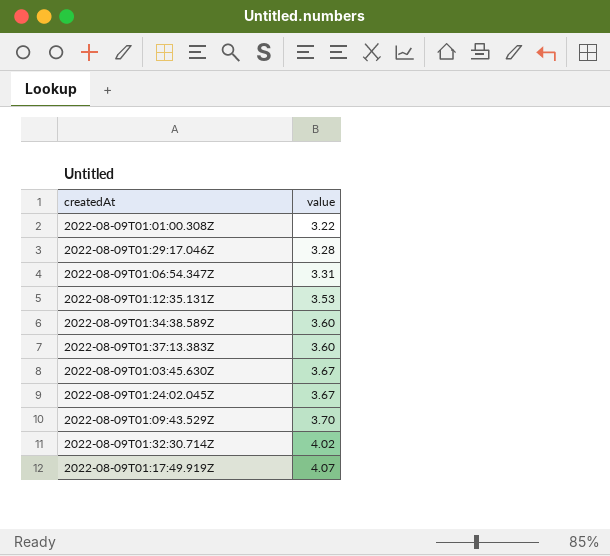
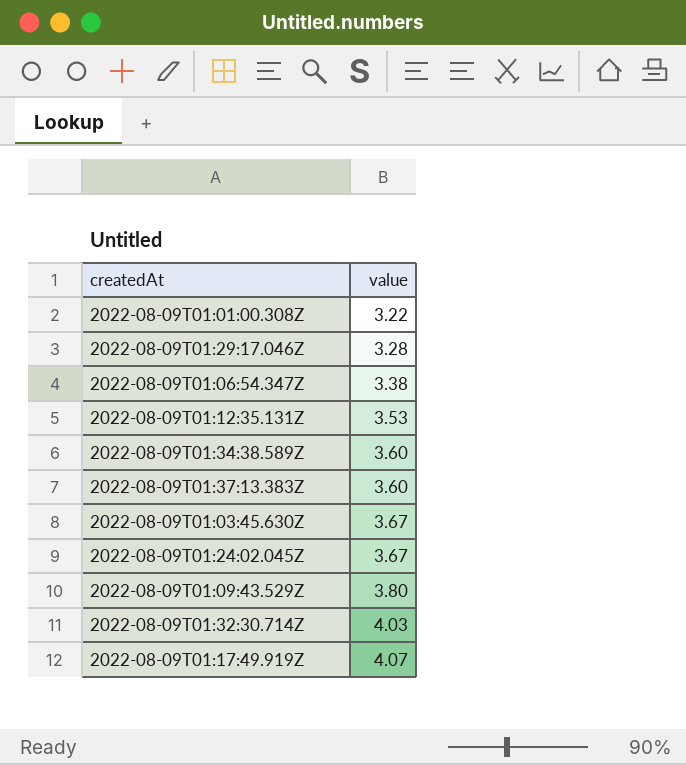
2022-08-09T01:06:54.347Z | value: 3.31 -> 3.38
2022-08-09T01:09:43.529Z | value: 3.70 -> 3.80
2022-08-09T01:32:30.714Z | value: 4.02 -> 4.03

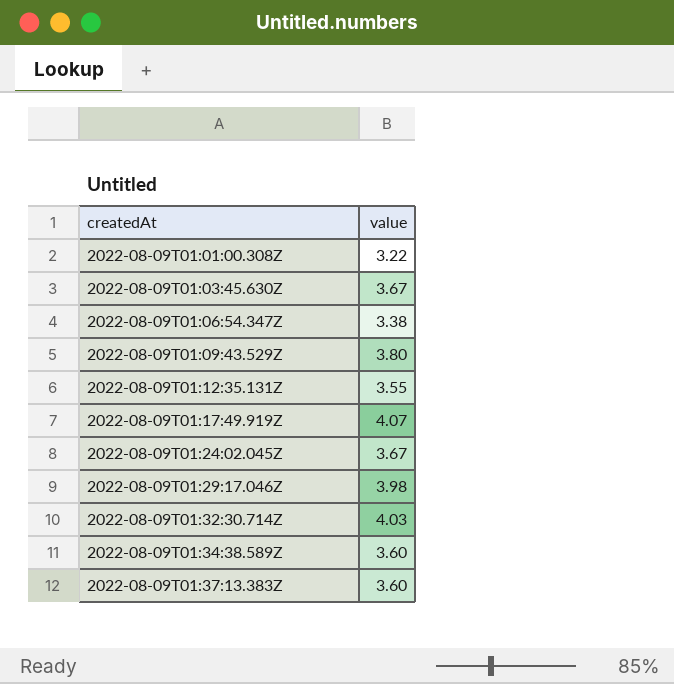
row order: value ascending -> createdAt ascending
2022-08-09T01:12:35.131Z | value: 3.53 -> 3.55
2022-08-09T01:29:17.046Z | value: 3.28 -> 3.98

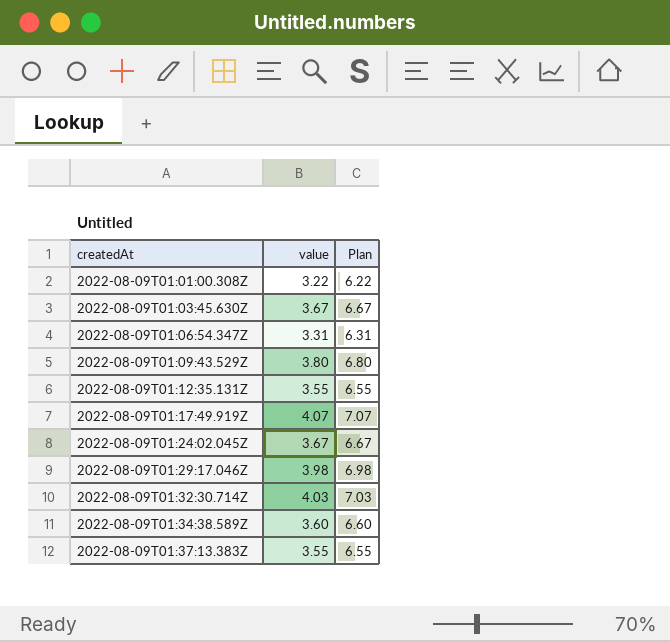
column Plan | formula: none -> [value] + 3
2022-08-09T01:06:54.347Z | value: 3.38 -> 3.31
2022-08-09T01:37:13.383Z | value: 3.60 -> 3.55

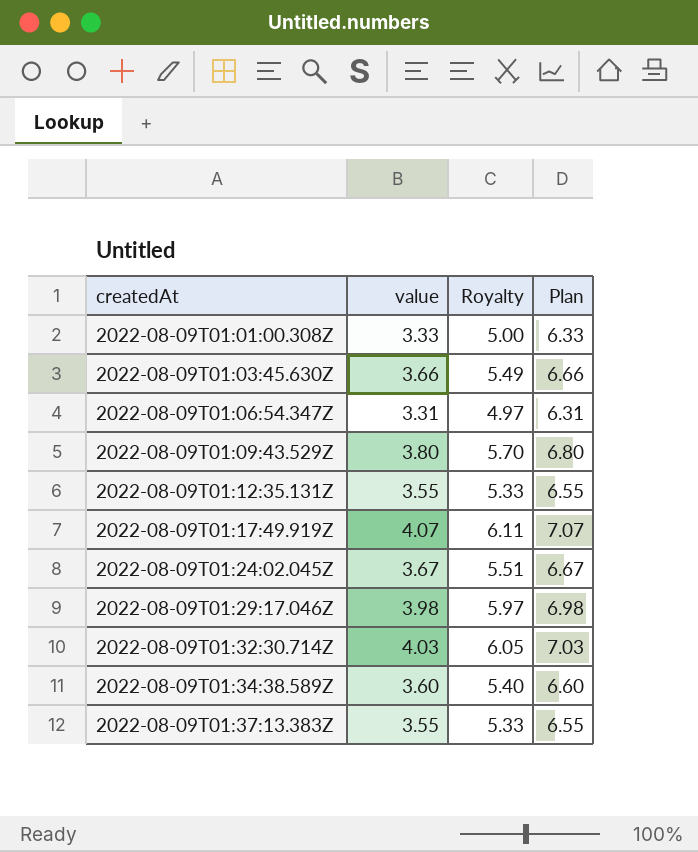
column Royalty | formula: none -> [value] * 1.5
2022-08-09T01:01:00.308Z | value: 3.22 -> 3.33
2022-08-09T01:01:00.308Z | Plan: 6.22 -> 6.33
2022-08-09T01:03:45.630Z | value: 3.67 -> 3.66
2022-08-09T01:03:45.630Z | Plan: 6.67 -> 6.66

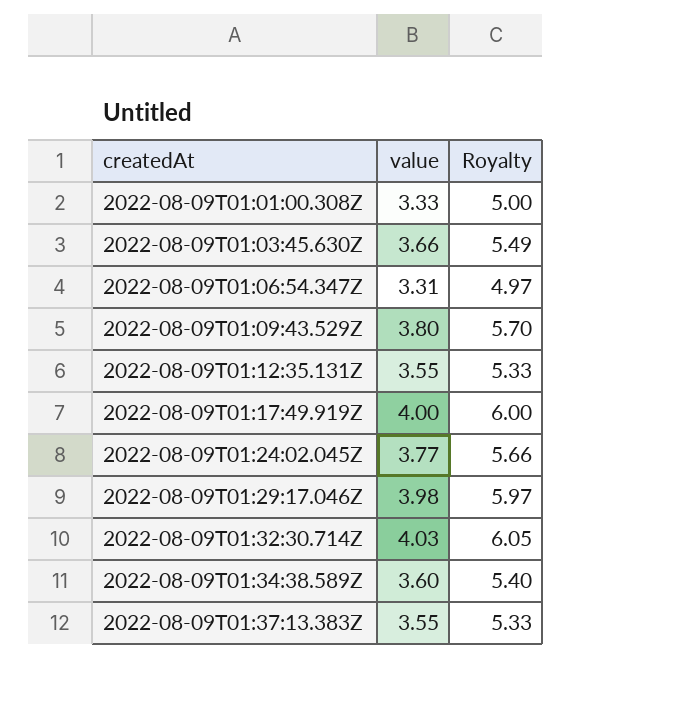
column Plan | formula: [value] + 3 -> none
2022-08-09T01:17:49.919Z | value: 4.07 -> 4.00
2022-08-09T01:17:49.919Z | Royalty: 6.11 -> 6.00
2022-08-09T01:24:02.045Z | value: 3.67 -> 3.77
2022-08-09T01:24:02.045Z | Royalty: 5.51 -> 5.66

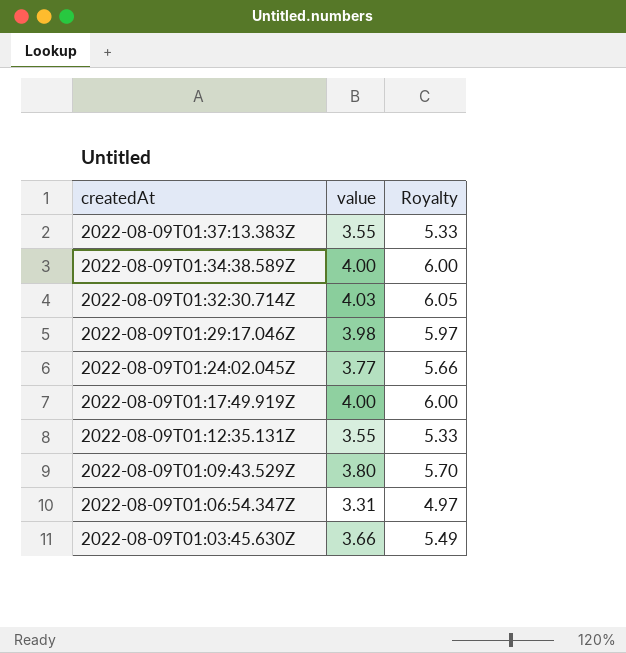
row order: createdAt ascending -> createdAt descending
row 2022-08-09T01:01:00.308Z: 3.33 | 5.00 -> none
2022-08-09T01:34:38.589Z | value: 3.60 -> 4.00
2022-08-09T01:34:38.589Z | Royalty: 5.40 -> 6.00

